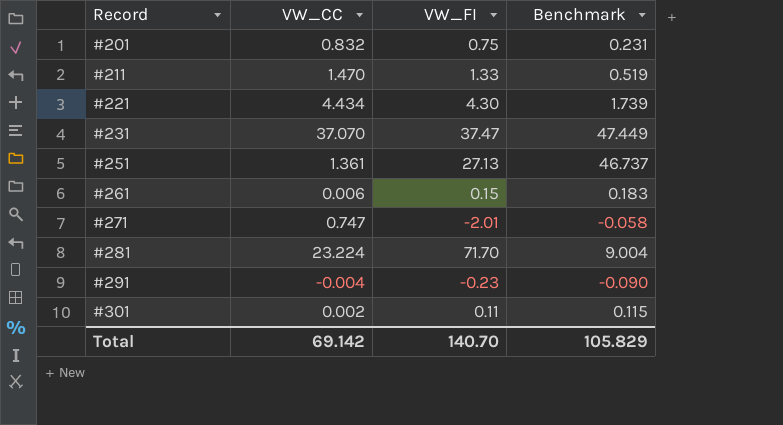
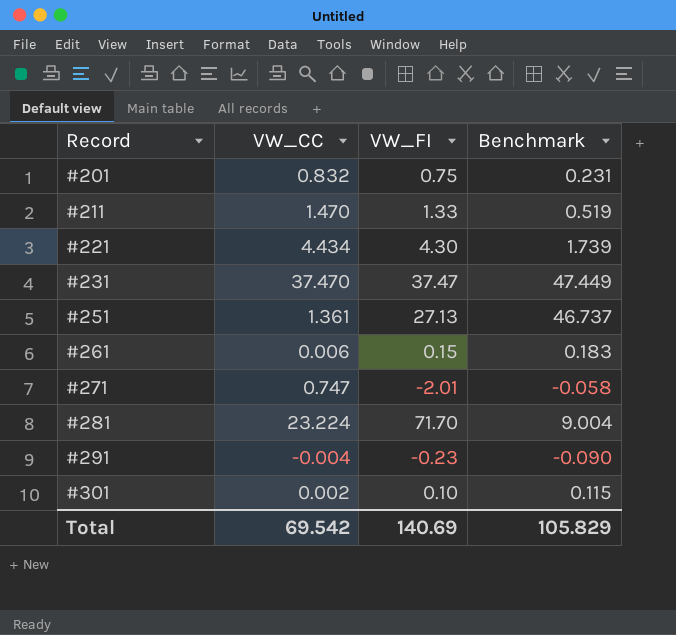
#231 | VW_CC: 37.070 -> 37.470
#301 | VW_FI: 0.11 -> 0.10
Total | VW_CC: 69.142 -> 69.542
Total | VW_FI: 140.70 -> 140.69

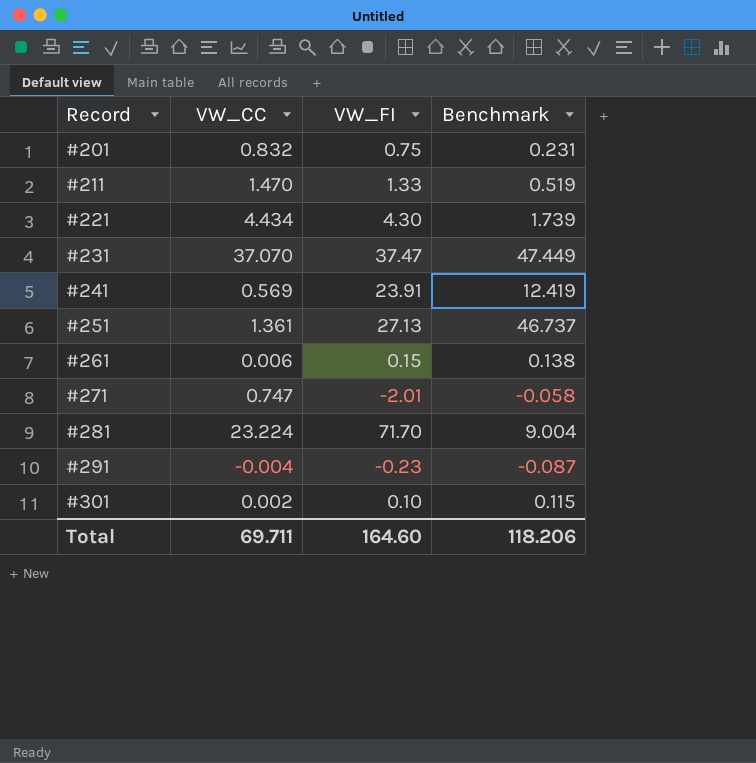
#231 | VW_CC: 37.470 -> 37.070
row #241: none -> 0.569 | 23.91 | 12.419
#261 | Benchmark: 0.183 -> 0.138
#291 | Benchmark: -0.090 -> -0.087
Total | VW_CC: 69.542 -> 69.711
Total | VW_FI: 140.69 -> 164.60
Total | Benchmark: 105.829 -> 118.206

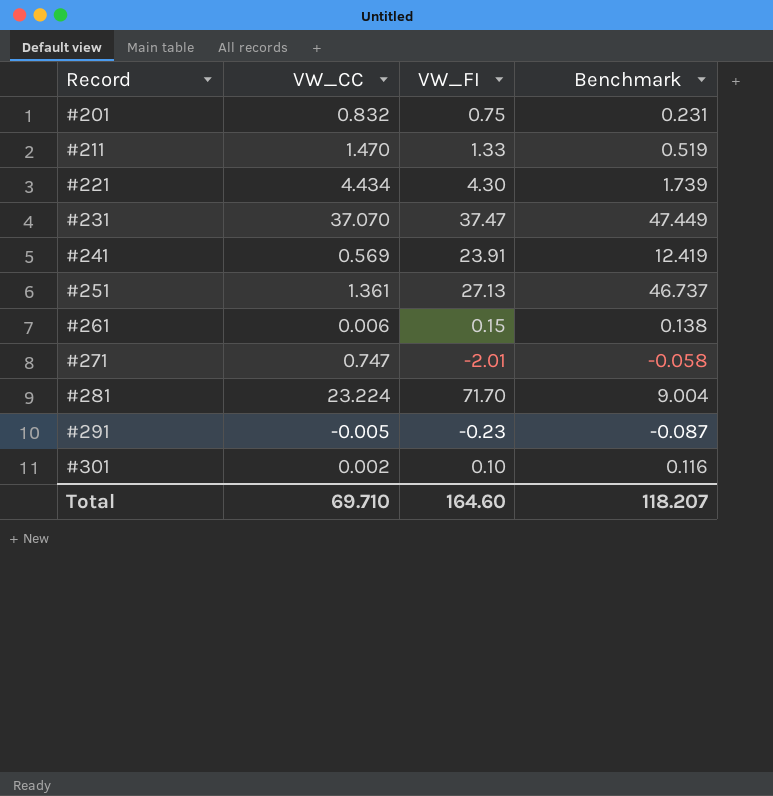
#291 | VW_CC: -0.004 -> -0.005
#301 | Benchmark: 0.115 -> 0.116
Total | VW_CC: 69.711 -> 69.710
Total | Benchmark: 118.206 -> 118.207

